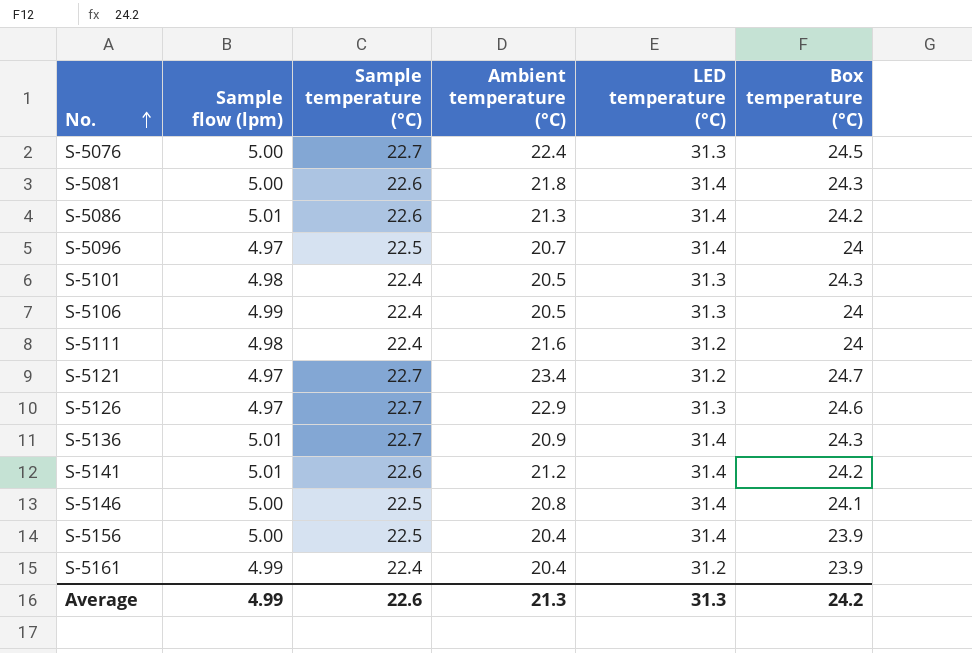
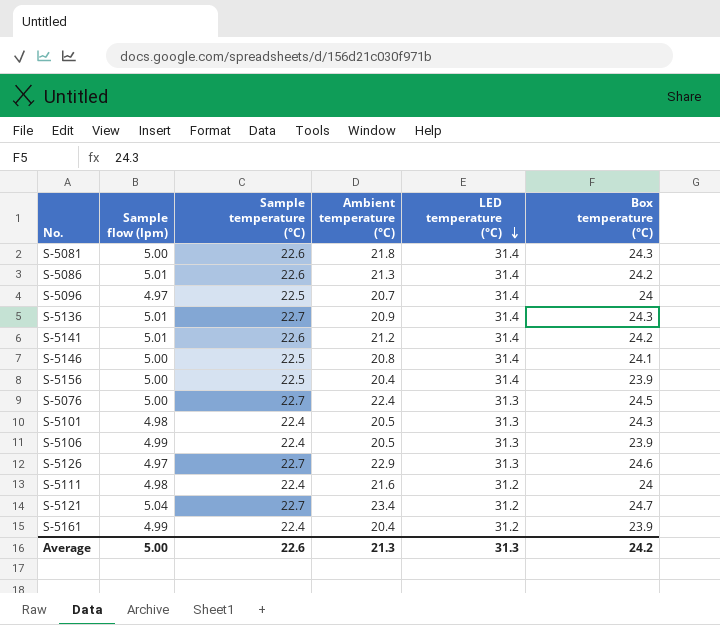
row order: No. ascending -> LED temperature (°C) descending
S-5106 | Box temperature (°C): 24 -> 23.9
S-5121 | Sample flow (lpm): 4.97 -> 5.04
Average | Sample flow (lpm): 4.99 -> 5.00

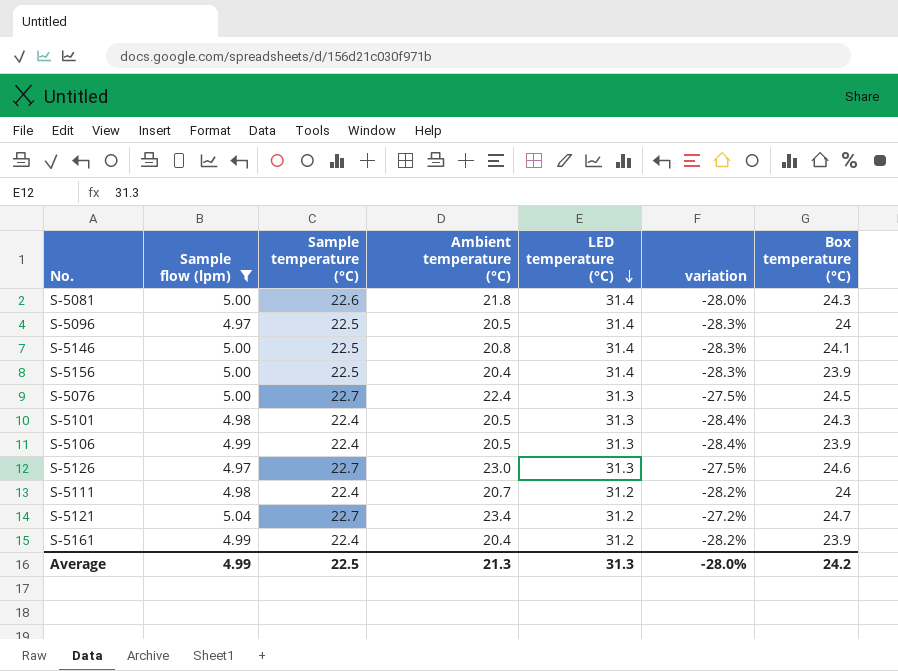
filter: none -> Sample flow (lpm) != 5.01
column variation | formula: none -> ([Sample temperature (°C)] - [LED temperature (°C)]) / [LED temperature (°C)]
S-5096 | Ambient temperature (°C): 20.7 -> 20.5
S-5126 | Ambient temperature (°C): 22.9 -> 23.0
S-5111 | Ambient temperature (°C): 21.6 -> 20.7
Average | Sample flow (lpm): 5.00 -> 4.99
Average | Sample temperature (°C): 22.6 -> 22.5

